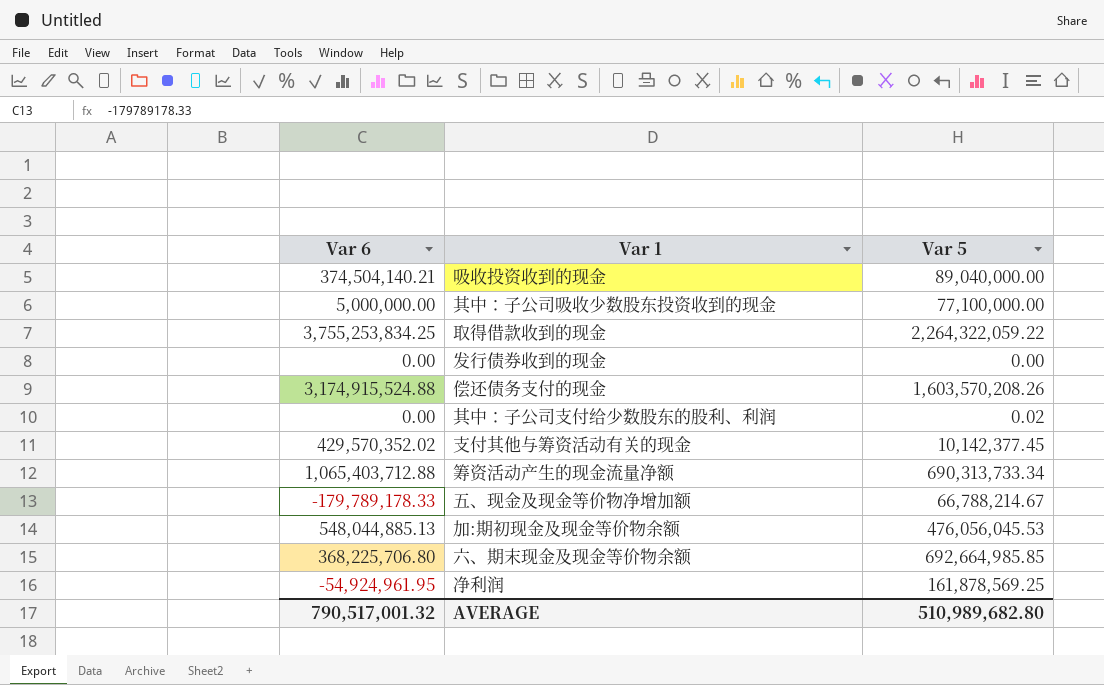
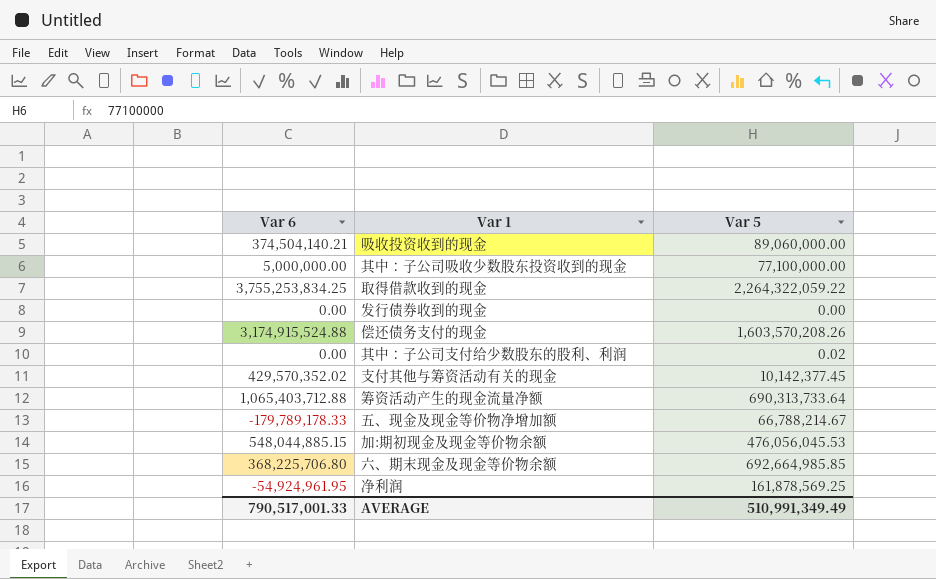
吸收投资收到的现金 | Var 5: 89,040,000.00 -> 89,060,000.00
筹资活动产生的现金流量净额 | Var 5: 690,313,733.34 -> 690,313,733.64
加:期初现金及现金等价物余额 | Var 6: 548,044,885.13 -> 548,044,885.15
AVERAGE | Var 6: 790,517,001.32 -> 790,517,001.33
AVERAGE | Var 5: 510,989,682.80 -> 510,991,349.49

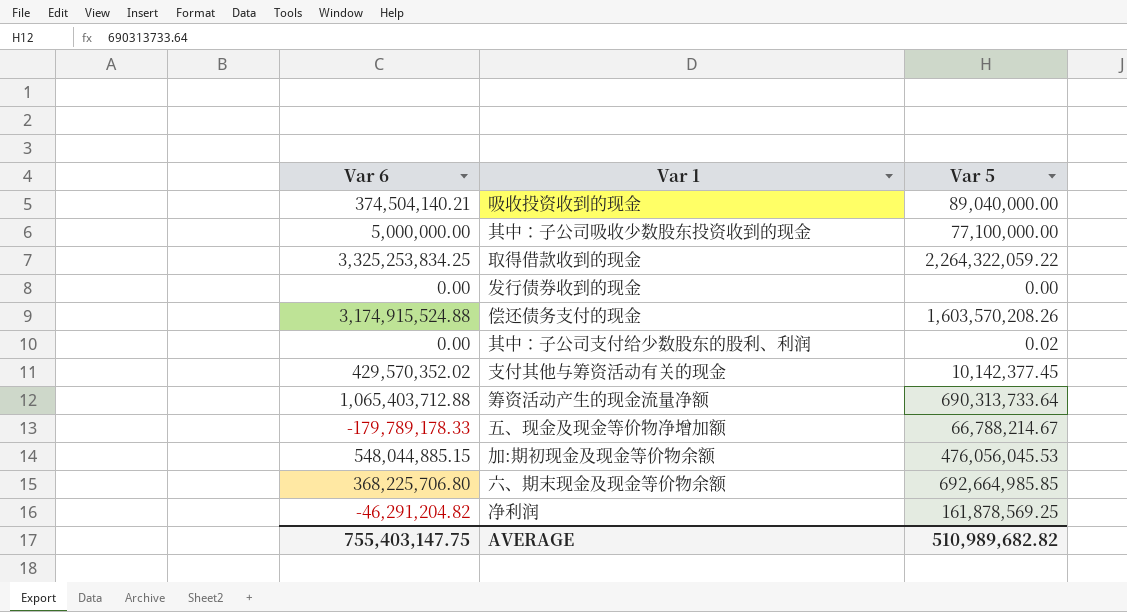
吸收投资收到的现金 | Var 5: 89,060,000.00 -> 89,040,000.00
取得借款收到的现金 | Var 6: 3,755,253,834.25 -> 3,325,253,834.25
净利润 | Var 6: -54,924,961.95 -> -46,291,204.82
AVERAGE | Var 6: 790,517,001.33 -> 755,403,147.75
AVERAGE | Var 5: 510,991,349.49 -> 510,989,682.82

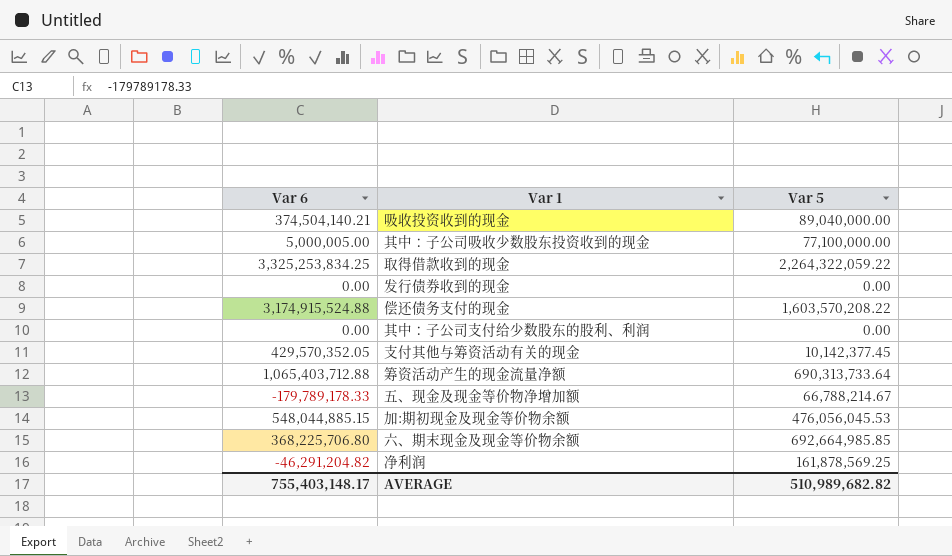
其中：子公司吸收少数股东投资收到的现金 | Var 6: 5,000,000.00 -> 5,000,005.00
偿还债务支付的现金 | Var 5: 1,603,570,208.26 -> 1,603,570,208.22
其中：子公司支付给少数股东的股利、利润 | Var 5: 0.02 -> 0.00
支付其他与筹资活动有关的现金 | Var 6: 429,570,352.02 -> 429,570,352.05
AVERAGE | Var 6: 755,403,147.75 -> 755,403,148.17

